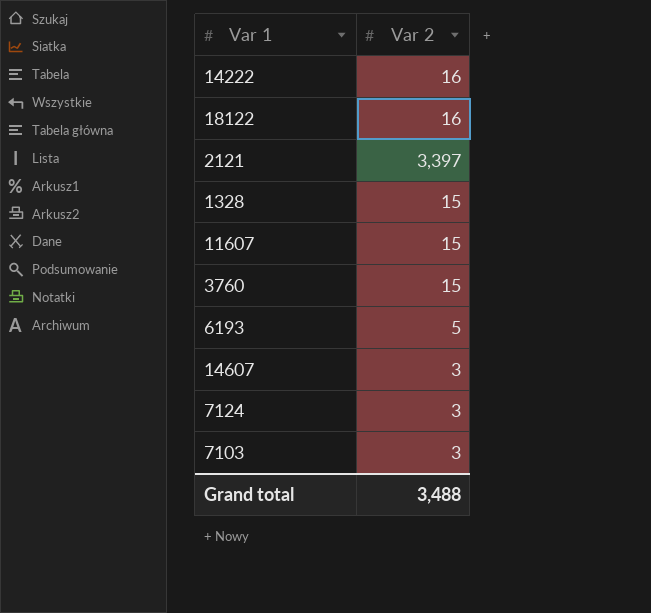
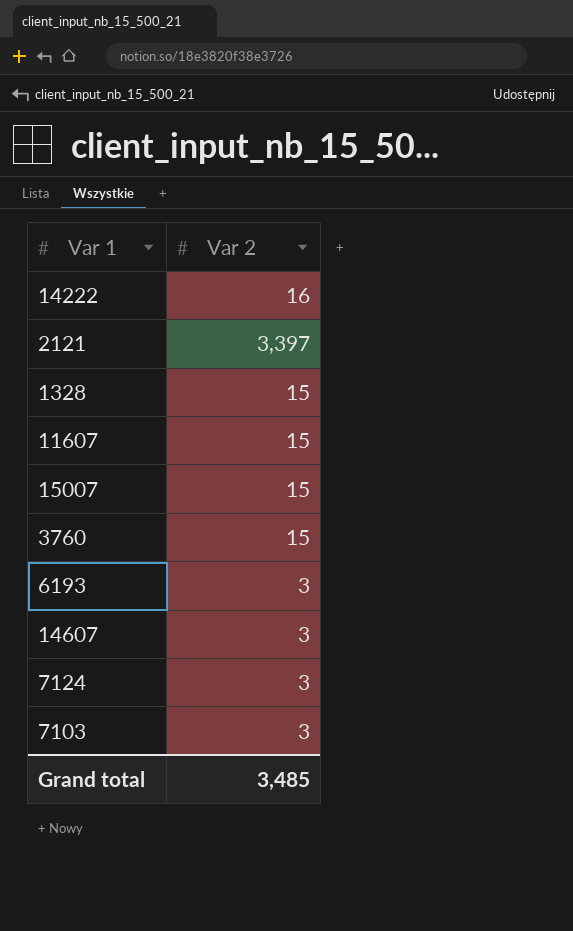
row 18122: 16 -> none
row 15007: none -> 15
6193 | Var 2: 5 -> 3
Grand total | Var 2: 3,488 -> 3,485

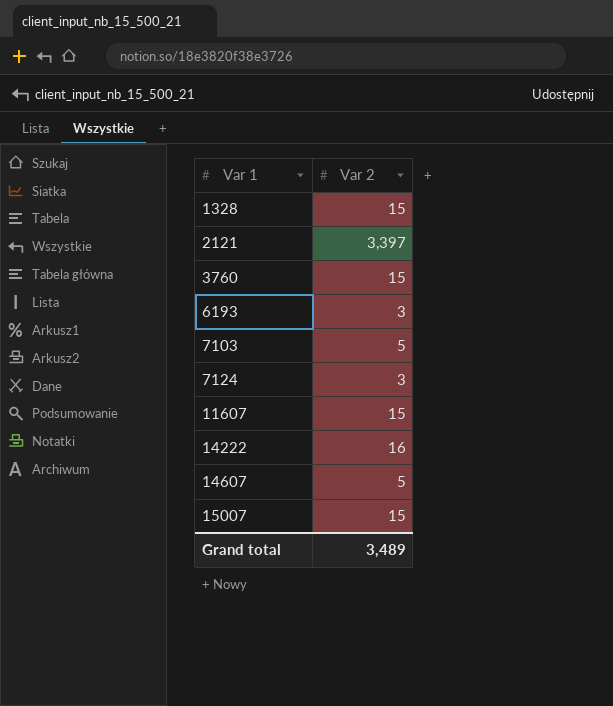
row order: none -> Var 1 ascending
7103 | Var 2: 3 -> 5
14607 | Var 2: 3 -> 5
Grand total | Var 2: 3,485 -> 3,489

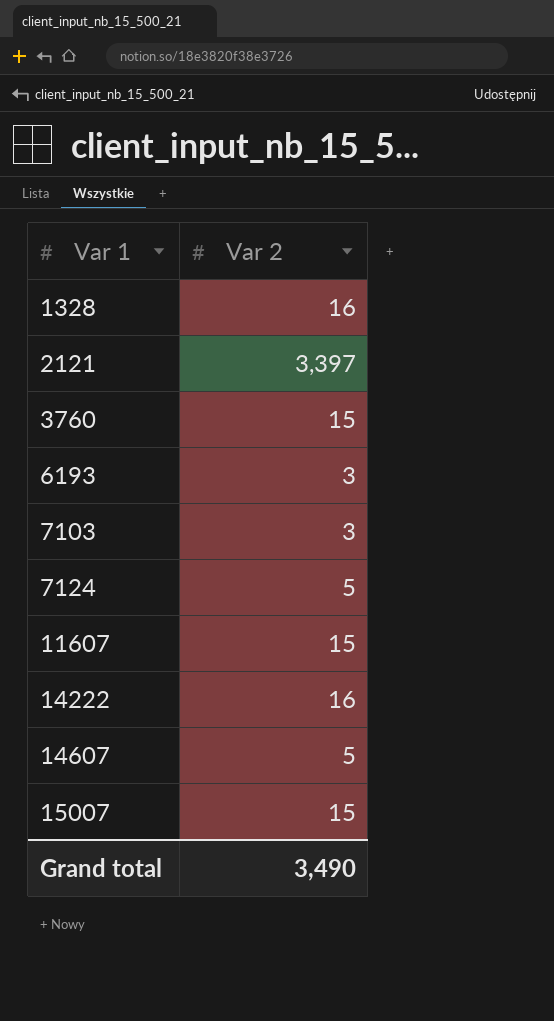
1328 | Var 2: 15 -> 16
7103 | Var 2: 5 -> 3
7124 | Var 2: 3 -> 5
Grand total | Var 2: 3,489 -> 3,490

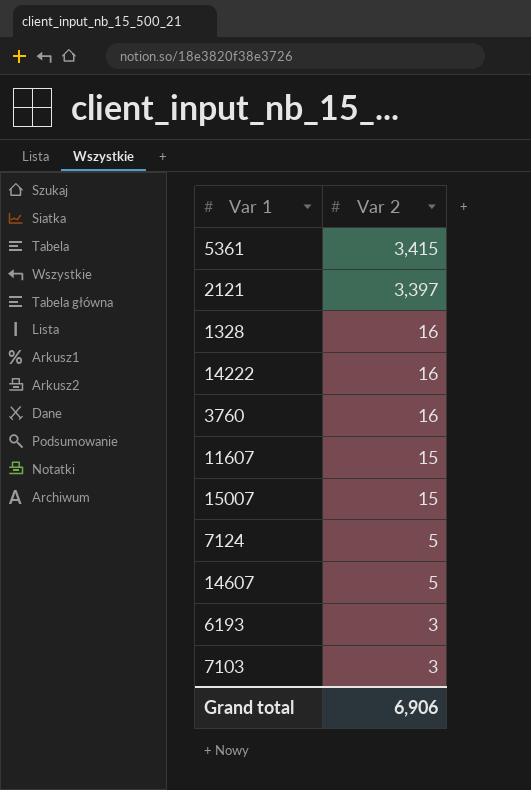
row order: Var 1 ascending -> Var 2 descending
row 5361: none -> 3,415
3760 | Var 2: 15 -> 16
Grand total | Var 2: 3,490 -> 6,906

